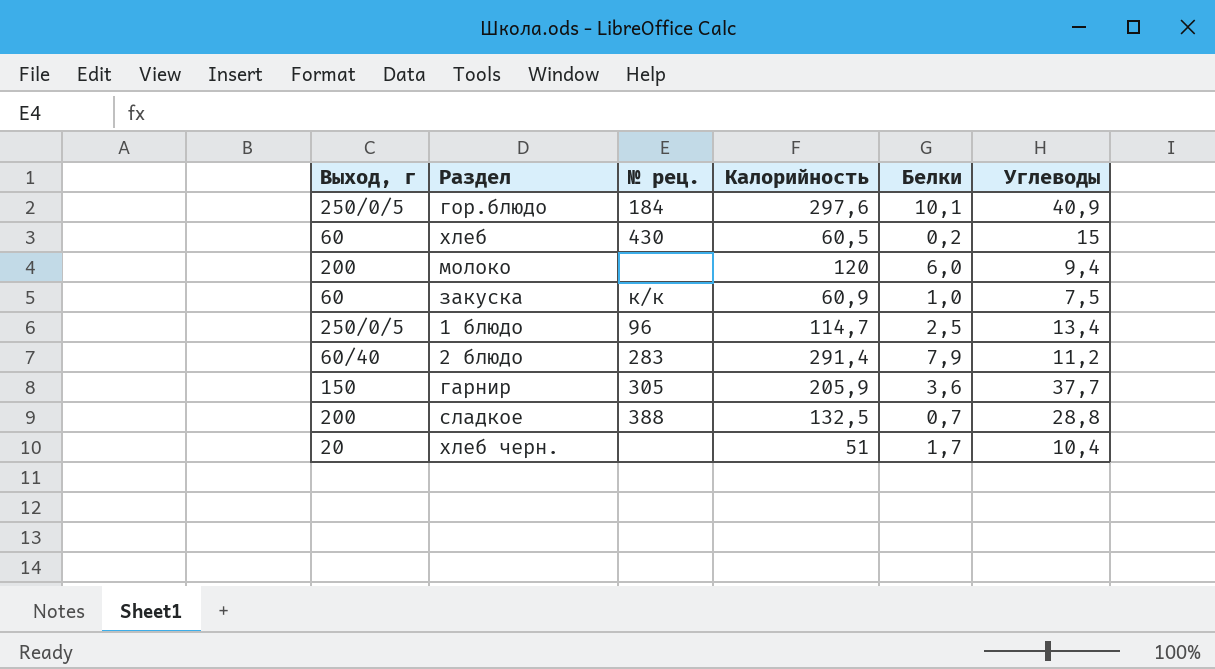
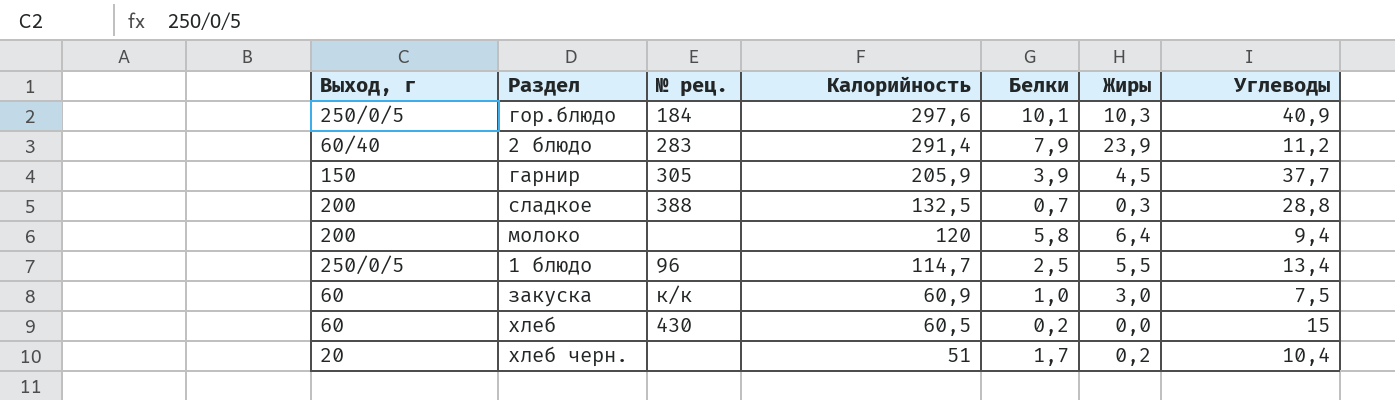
row order: none -> Калорийность descending
column Жиры | position: none -> 6
гарнир | Белки: 3,6 -> 3,9
молоко | Белки: 6,0 -> 5,8

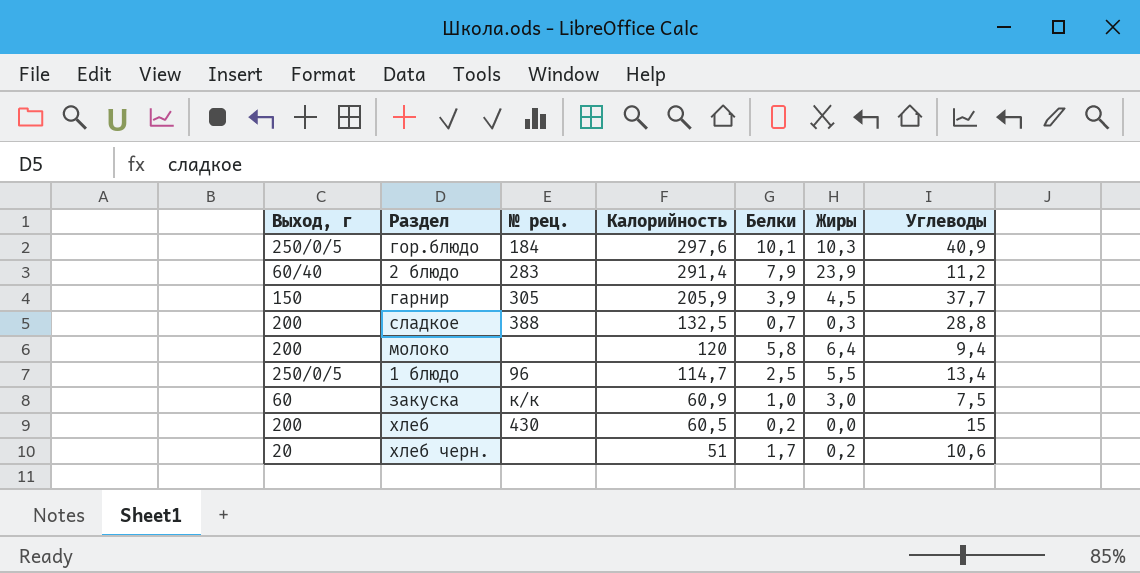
хлеб | Выход, г: 60 -> 200
хлеб черн. | Углеводы: 10,4 -> 10,6

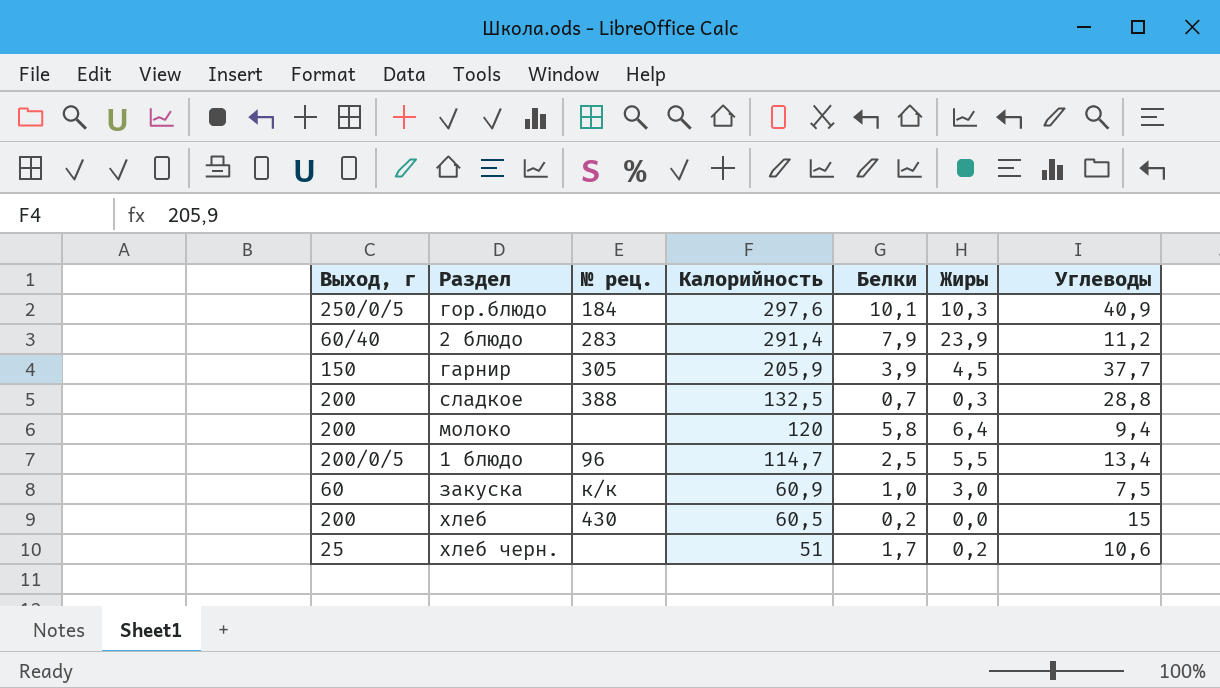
1 блюдо | Выход, г: 250/0/5 -> 200/0/5
хлеб черн. | Выход, г: 20 -> 25

